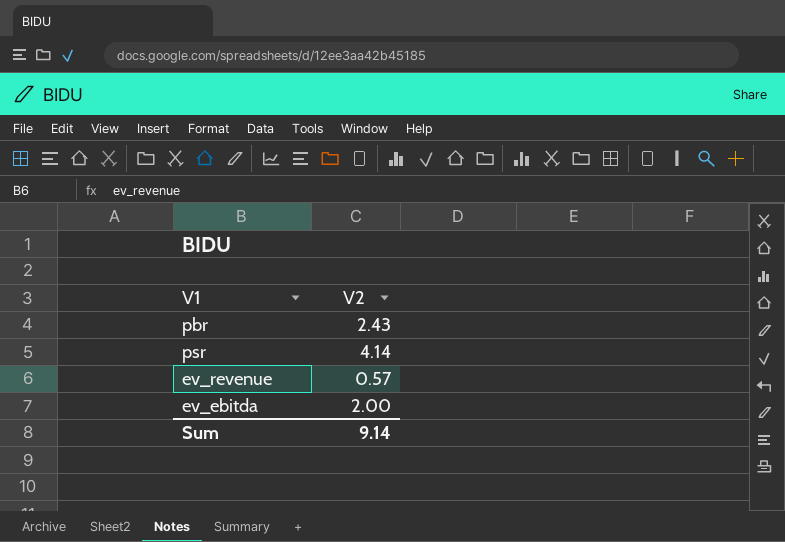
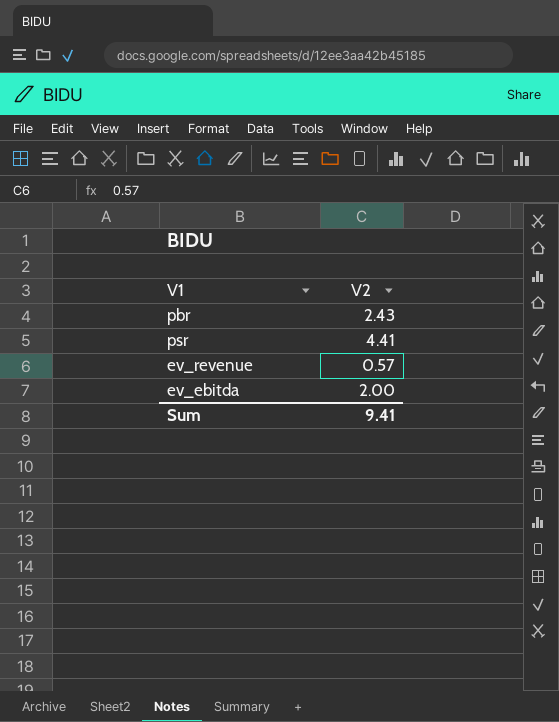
psr | V2: 4.14 -> 4.41
Sum | V2: 9.14 -> 9.41

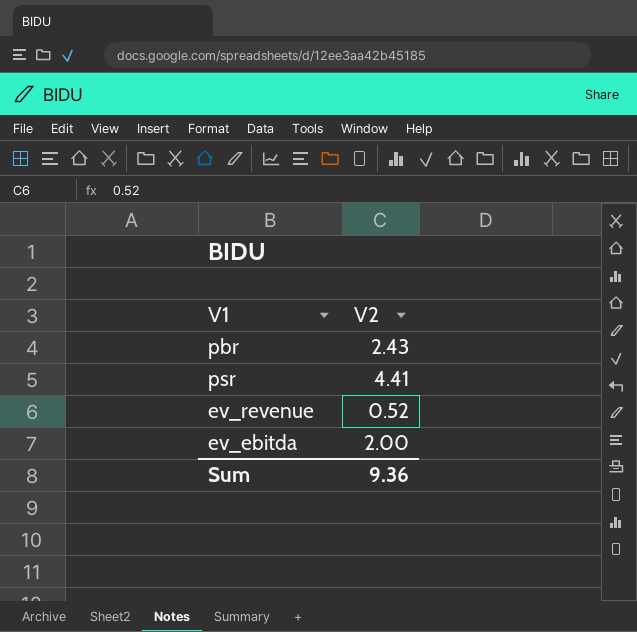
ev_revenue | V2: 0.57 -> 0.52
Sum | V2: 9.41 -> 9.36

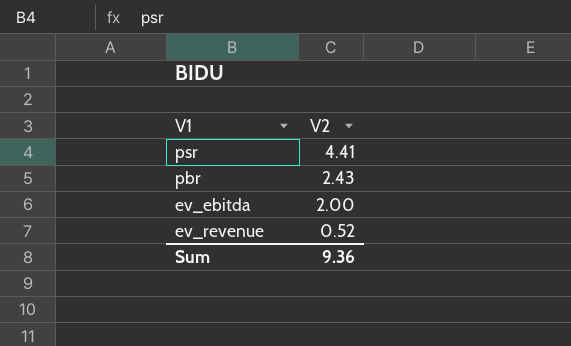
row order: none -> V2 descending

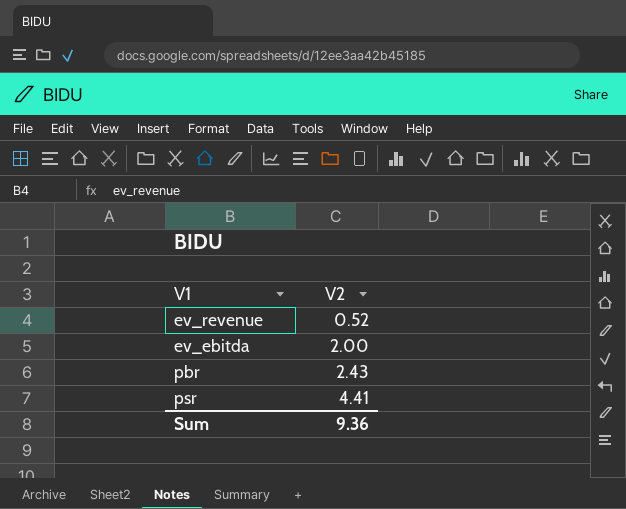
row order: V2 descending -> V2 ascending

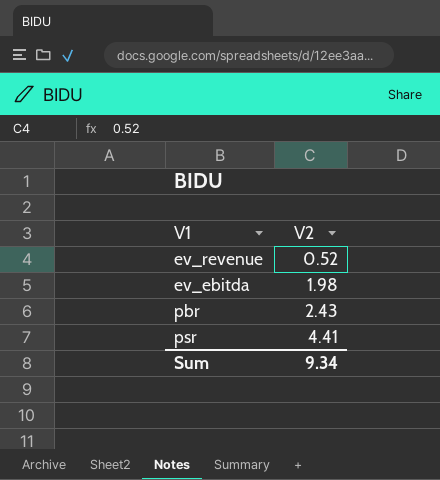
ev_ebitda | V2: 2.00 -> 1.98
Sum | V2: 9.36 -> 9.34

